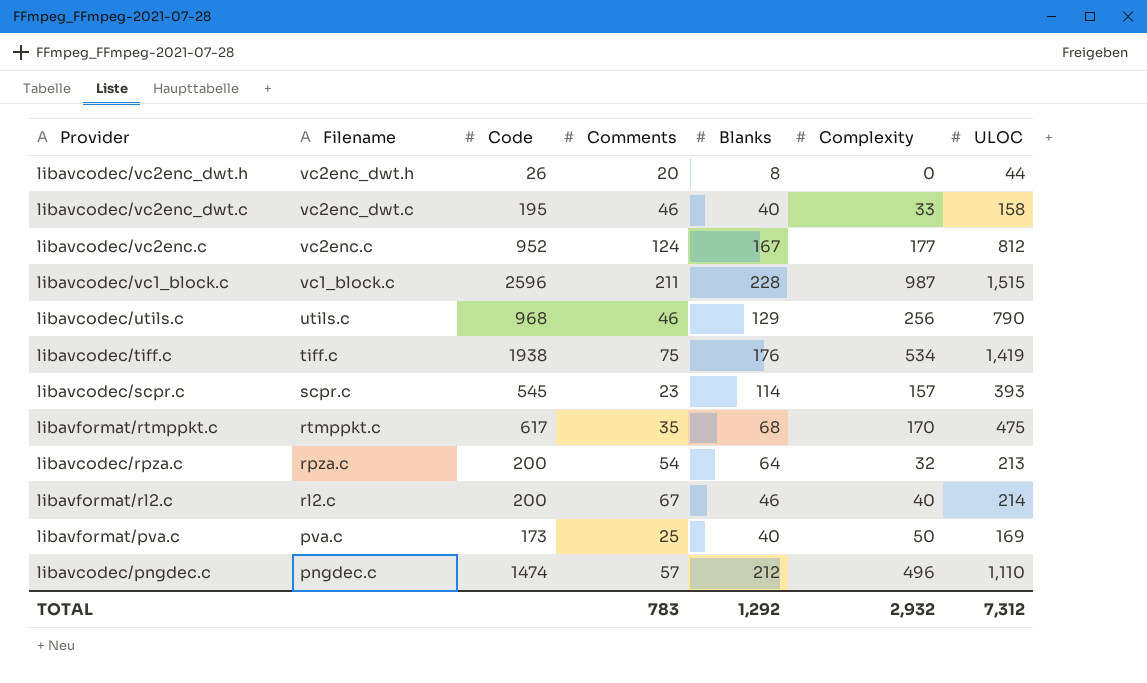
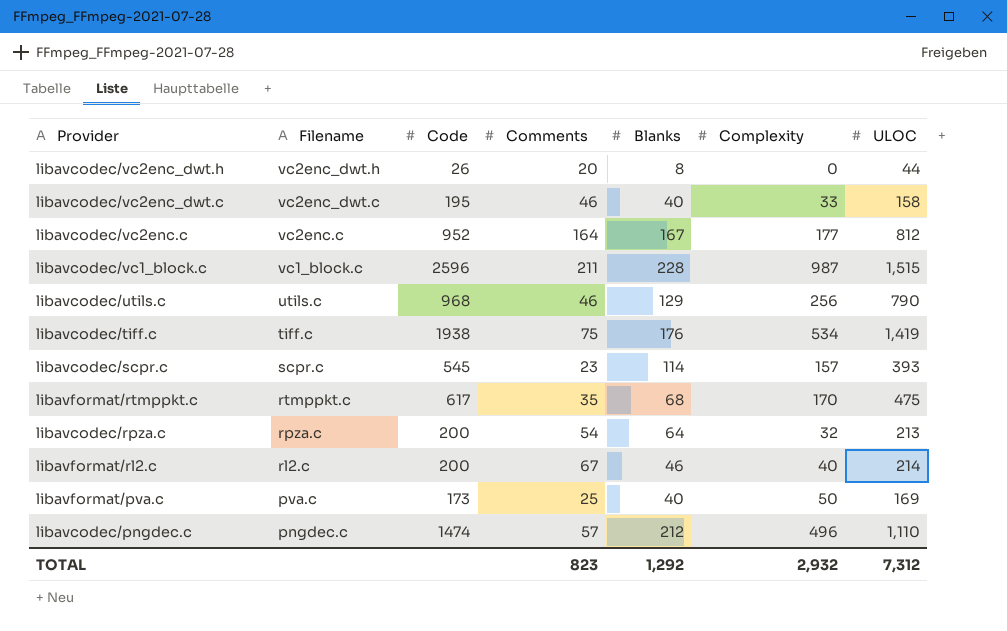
libavcodec/vc2enc.c | Comments: 124 -> 164
TOTAL | Comments: 783 -> 823

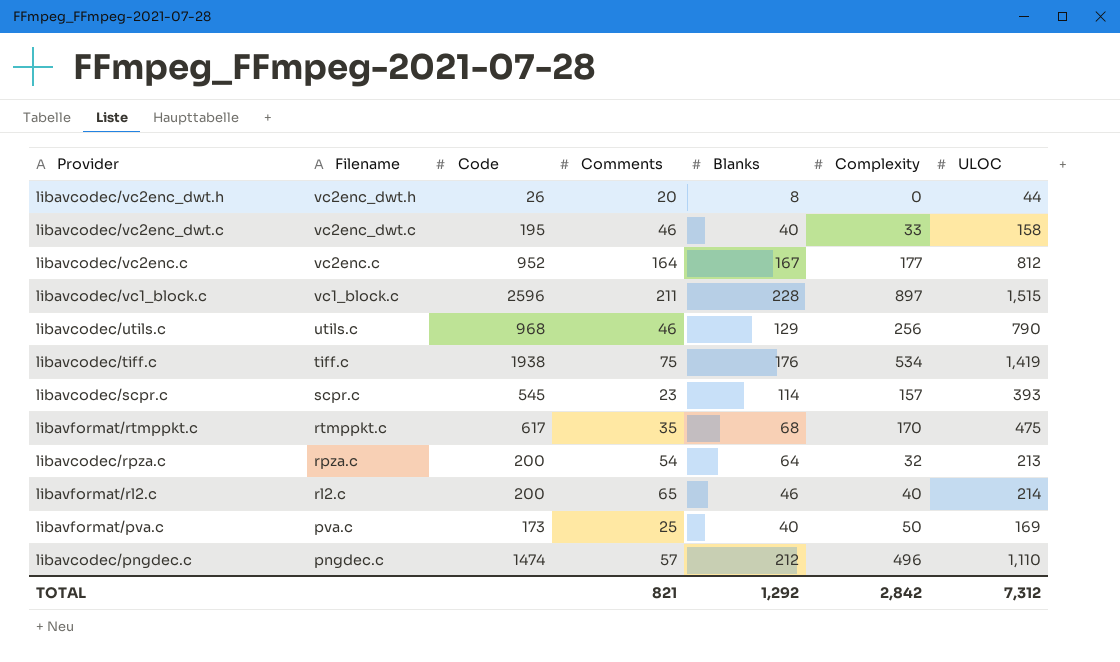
libavcodec/vc1_block.c | Complexity: 987 -> 897
libavformat/rl2.c | Comments: 67 -> 65
TOTAL | Comments: 823 -> 821
TOTAL | Complexity: 2,932 -> 2,842

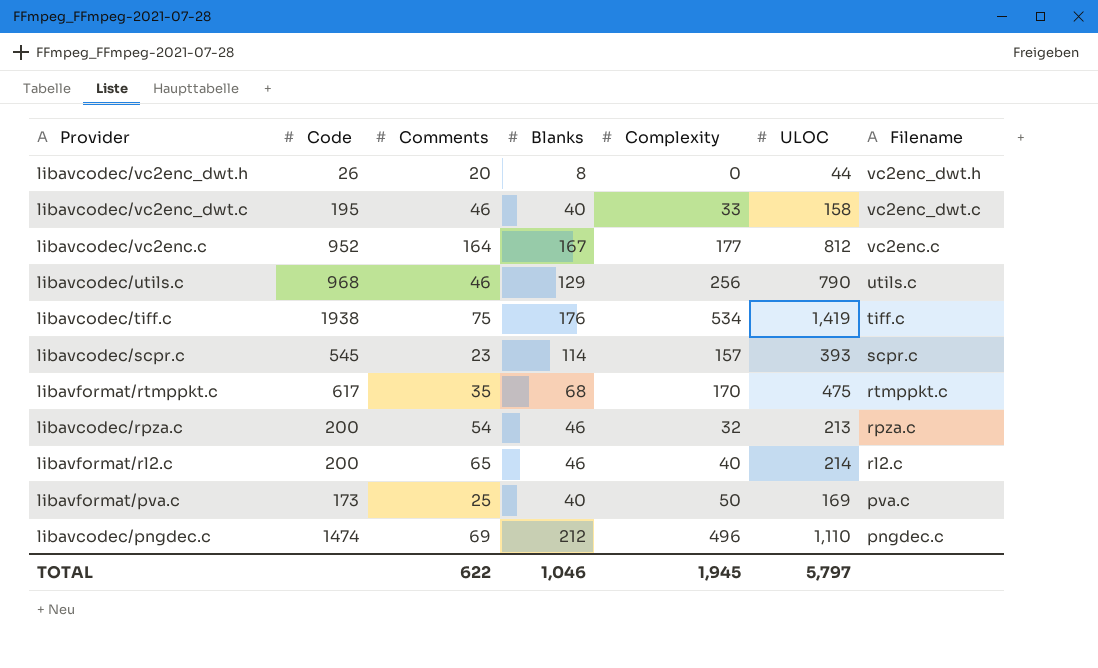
column Filename | position: 2 -> 7
row libavcodec/vc1_block.c: vc1_block.c | 2596 | 211 | 228 | 897 | 1,515 -> none
libavcodec/rpza.c | Blanks: 64 -> 46
libavcodec/pngdec.c | Comments: 57 -> 69
TOTAL | Comments: 821 -> 622
TOTAL | Blanks: 1,292 -> 1,046
TOTAL | Complexity: 2,842 -> 1,945
TOTAL | ULOC: 7,312 -> 5,797

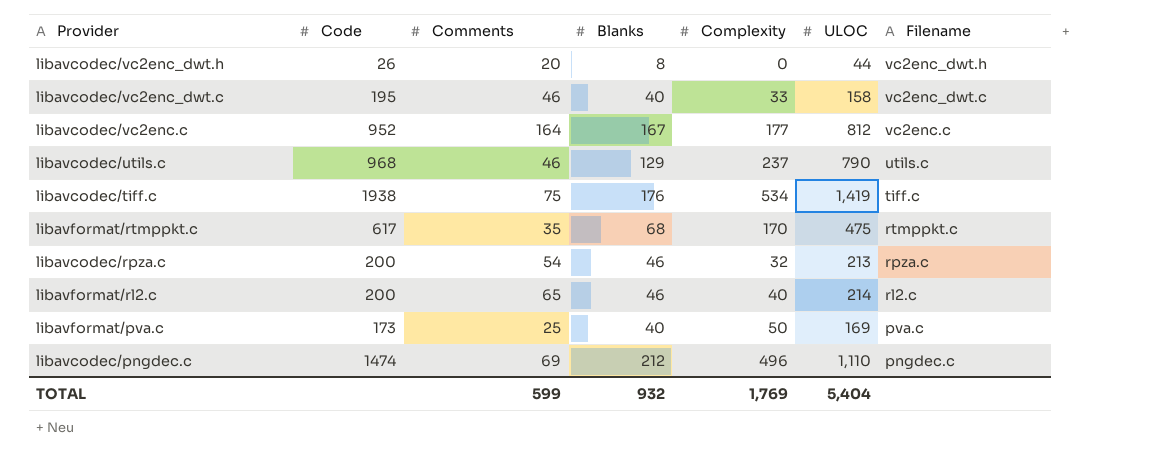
row libavcodec/scpr.c: 545 | 23 | 114 | 157 | 393 | scpr.c -> none
libavcodec/utils.c | Complexity: 256 -> 237
TOTAL | Comments: 622 -> 599
TOTAL | Blanks: 1,046 -> 932
TOTAL | Complexity: 1,945 -> 1,769
TOTAL | ULOC: 5,797 -> 5,404

